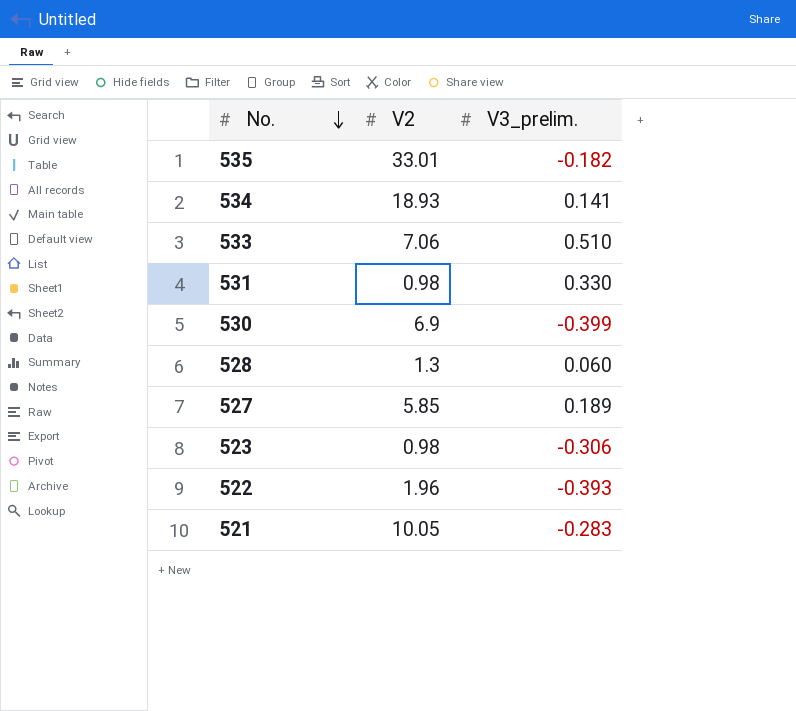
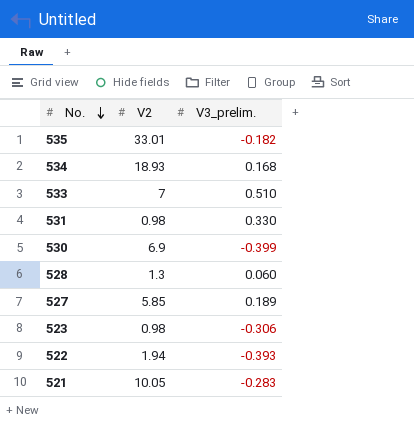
534 | V3_prelim.: 0.141 -> 0.168
533 | V2: 7.06 -> 7
522 | V2: 1.96 -> 1.94

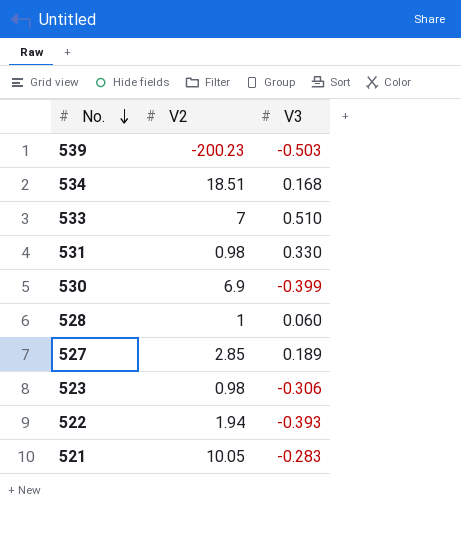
column name: V3_prelim. -> V3
row 535: 33.01 | -0.182 -> none
row 539: none -> -200.23 | -0.503
534 | V2: 18.93 -> 18.51
528 | V2: 1.3 -> 1
527 | V2: 5.85 -> 2.85

